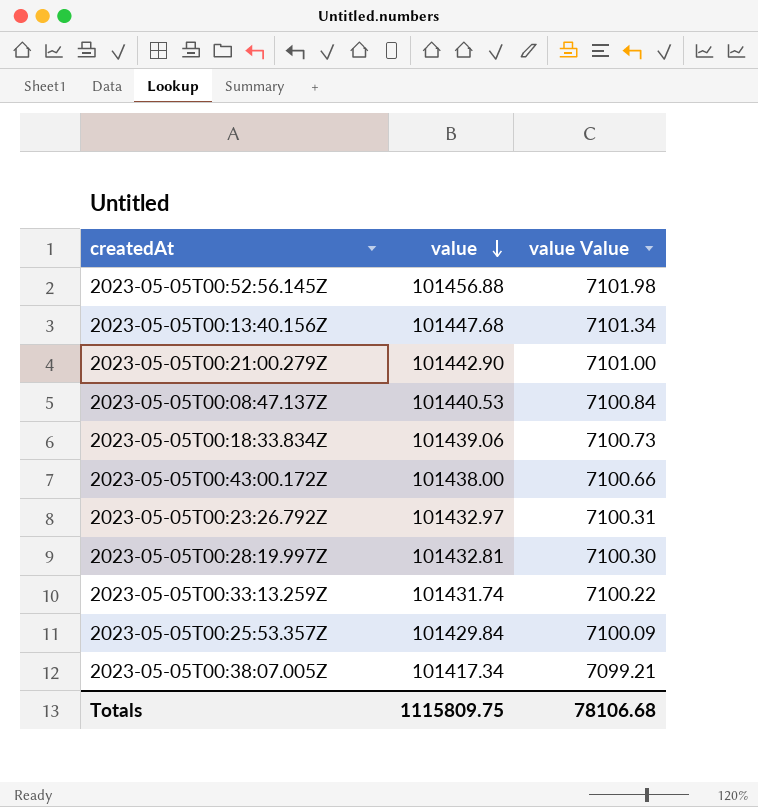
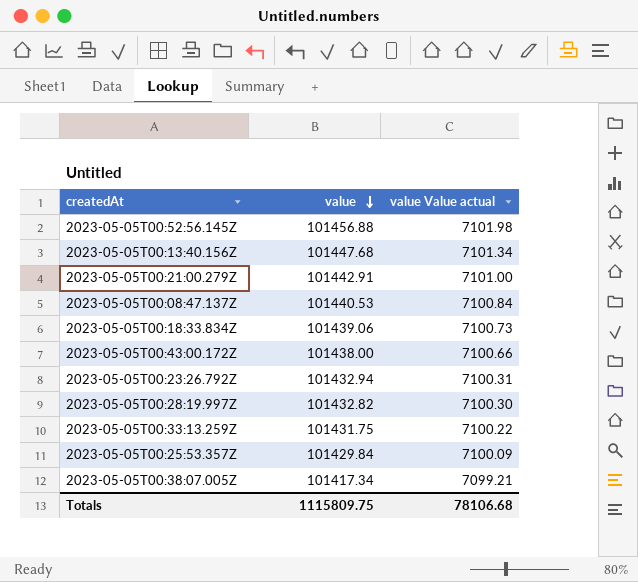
column name: value Value -> value Value actual
2023-05-05T00:21:00.279Z | value: 101442.90 -> 101442.91
2023-05-05T00:23:26.792Z | value: 101432.97 -> 101432.94
2023-05-05T00:28:19.997Z | value: 101432.81 -> 101432.82
2023-05-05T00:33:13.259Z | value: 101431.74 -> 101431.75

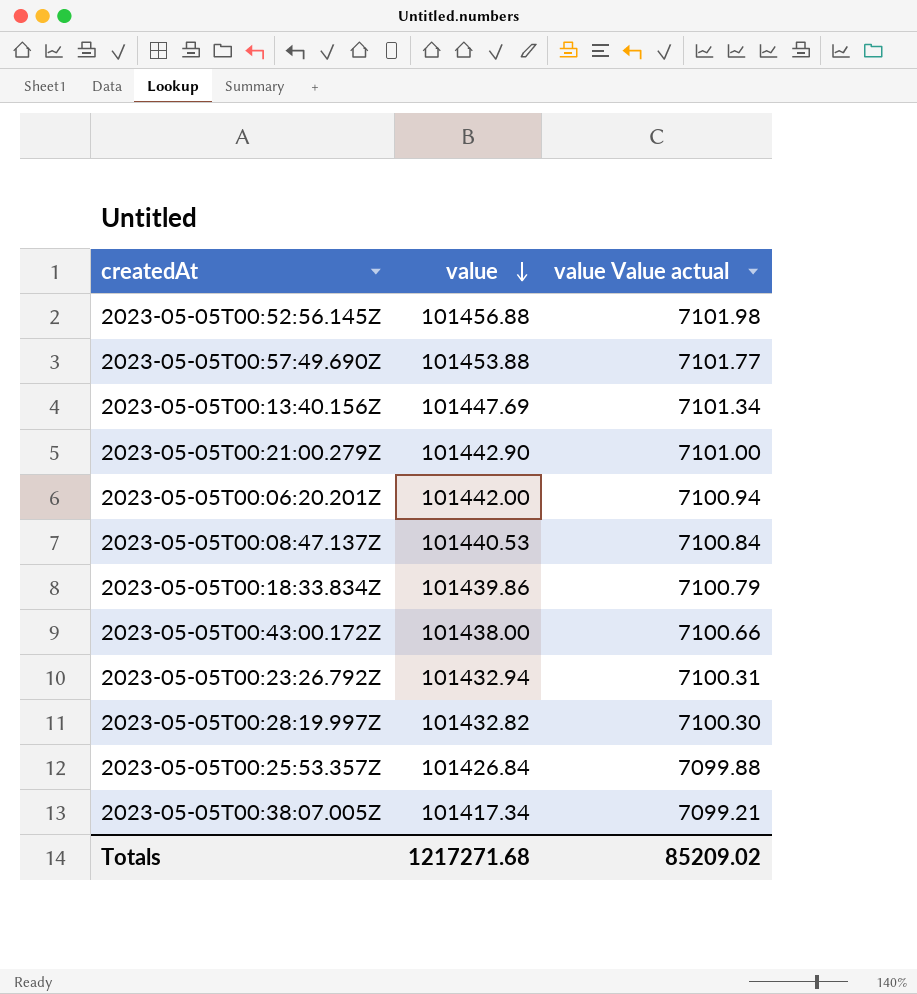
row 2023-05-05T00:33:13.259Z: 101431.75 | 7100.22 -> none
row 2023-05-05T00:57:49.690Z: none -> 101453.88 | 7101.77
2023-05-05T00:13:40.156Z | value: 101447.68 -> 101447.69
2023-05-05T00:21:00.279Z | value: 101442.91 -> 101442.90
row 2023-05-05T00:06:20.201Z: none -> 101442.00 | 7100.94
2023-05-05T00:18:33.834Z | value: 101439.06 -> 101439.86
2023-05-05T00:18:33.834Z | value Value actual: 7100.73 -> 7100.79
2023-05-05T00:25:53.357Z | value: 101429.84 -> 101426.84
2023-05-05T00:25:53.357Z | value Value actual: 7100.09 -> 7099.88
Totals | value: 1115809.75 -> 1217271.68
Totals | value Value actual: 78106.68 -> 85209.02

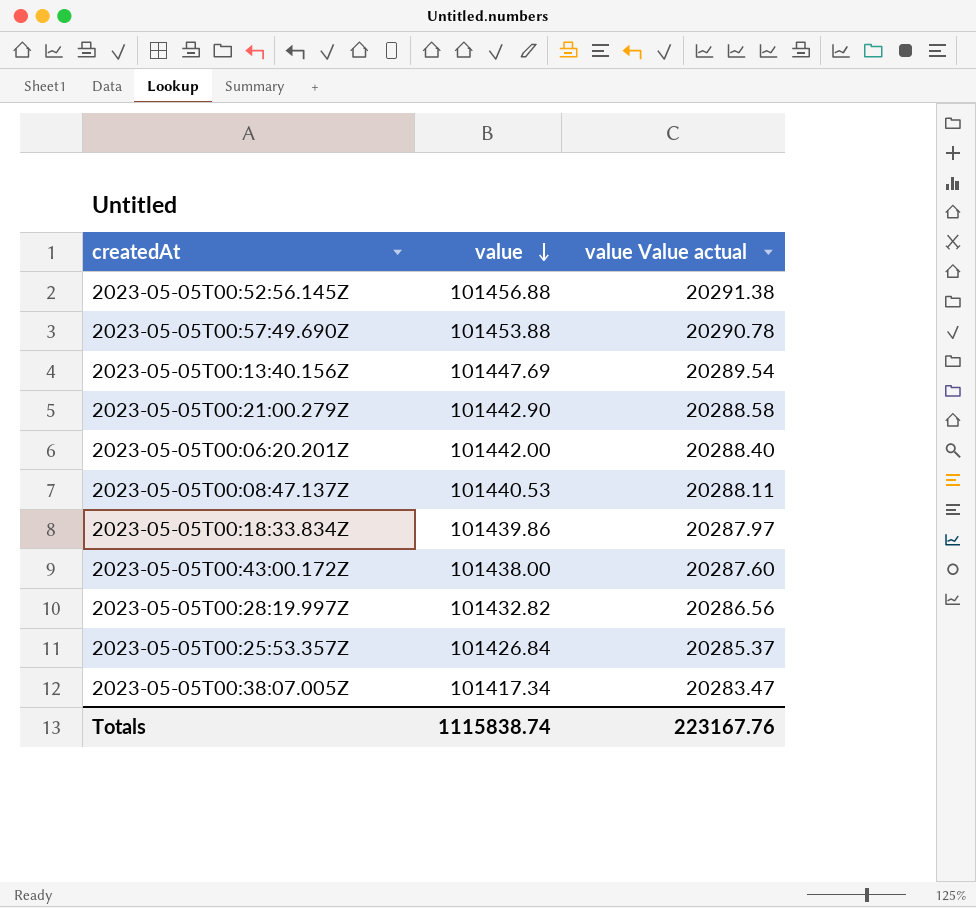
column value Value actual | formula: [value] * 0.07 -> [value] * 0.2
row 2023-05-05T00:23:26.792Z: 101432.94 | 7100.31 -> none
Totals | value: 1217271.68 -> 1115838.74
Totals | value Value actual: 85209.02 -> 223167.76

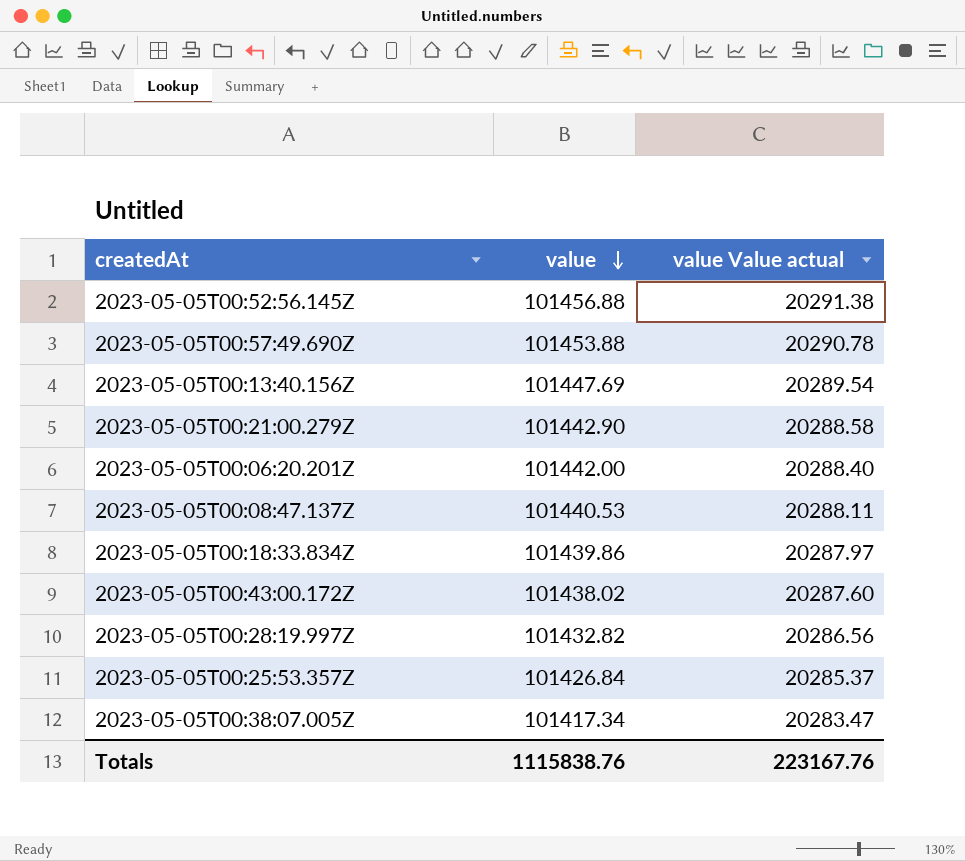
2023-05-05T00:43:00.172Z | value: 101438.00 -> 101438.02
Totals | value: 1115838.74 -> 1115838.76

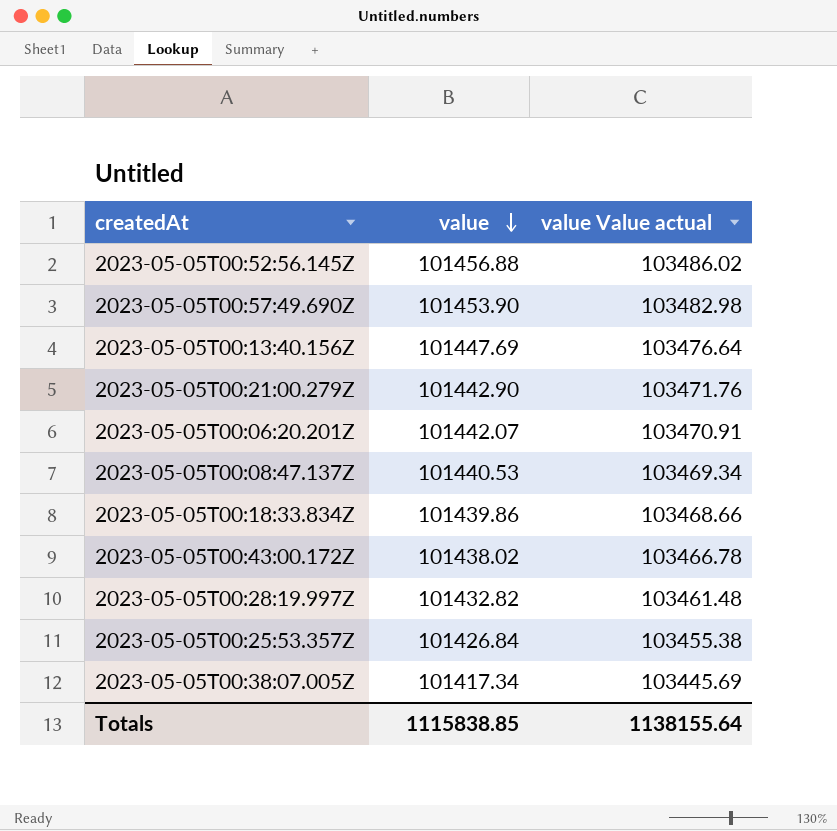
column value Value actual | formula: [value] * 0.2 -> [value] * 1.02
2023-05-05T00:57:49.690Z | value: 101453.88 -> 101453.90
2023-05-05T00:06:20.201Z | value: 101442.00 -> 101442.07
Totals | value: 1115838.76 -> 1115838.85
Totals | value Value actual: 223167.76 -> 1138155.64

